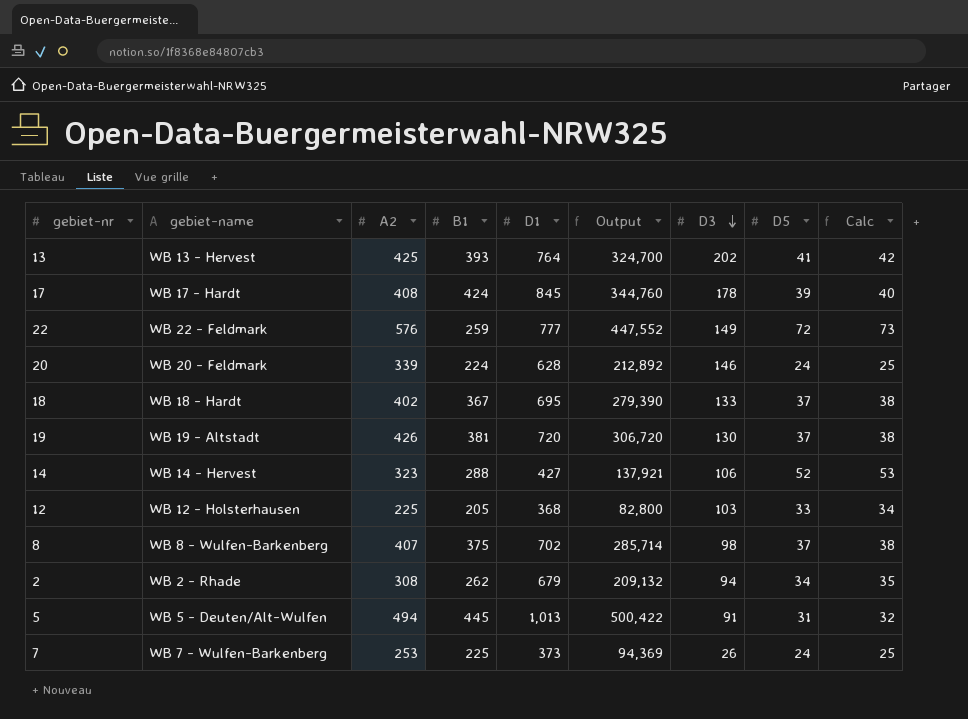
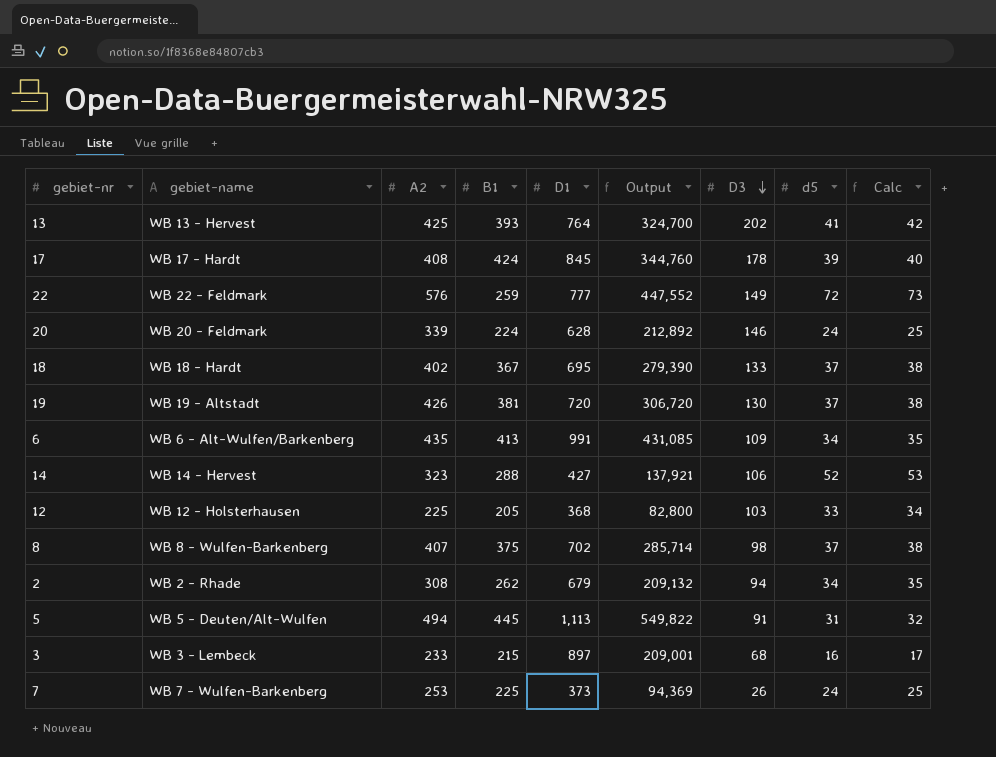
column name: D5 -> d5
row 6: none -> WB 6 - Alt-Wulfen/Barkenberg | 435 | 413 | 991 | 431,085 | 109 | 34 | 35
5 | D1: 1,013 -> 1,113
5 | Output: 500,422 -> 549,822
row 3: none -> WB 3 - Lembeck | 233 | 215 | 897 | 209,001 | 68 | 16 | 17

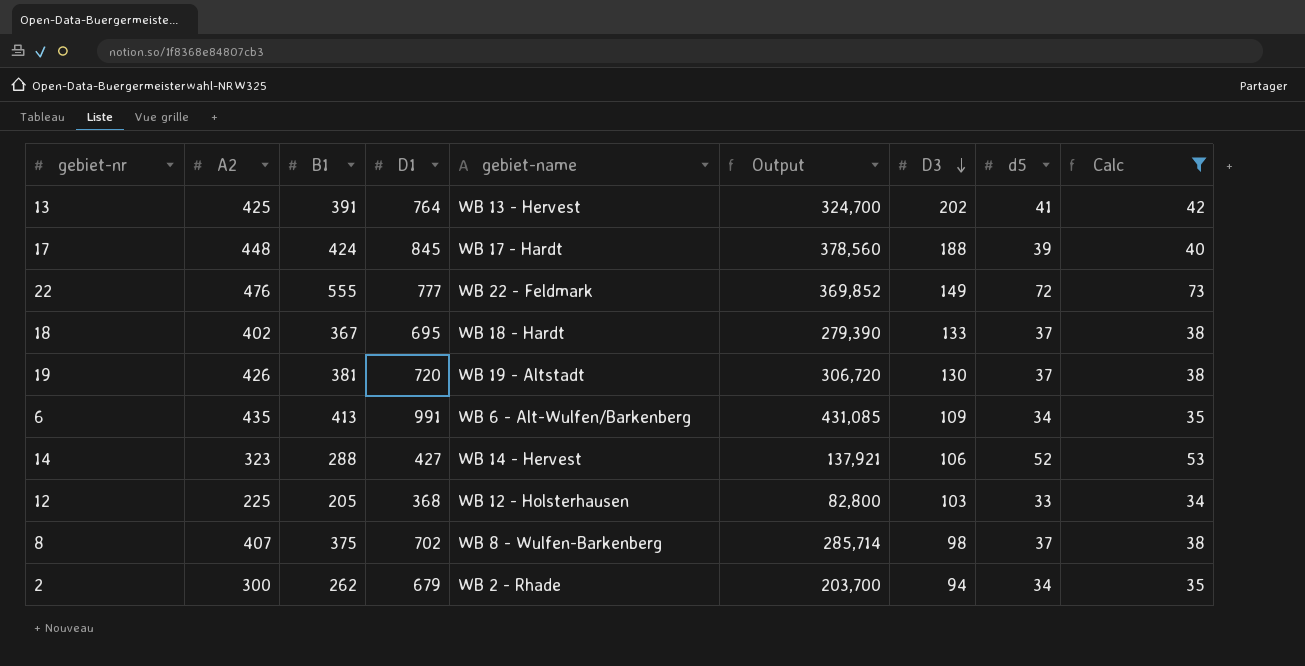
filter: none -> Calc >= 34
column gebiet-name | position: 2 -> 5
13 | B1: 393 -> 391
17 | A2: 408 -> 448
17 | Output: 344,760 -> 378,560
17 | D3: 178 -> 188
22 | A2: 576 -> 476
22 | B1: 259 -> 555
22 | Output: 447,552 -> 369,852
2 | A2: 308 -> 300
2 | Output: 209,132 -> 203,700

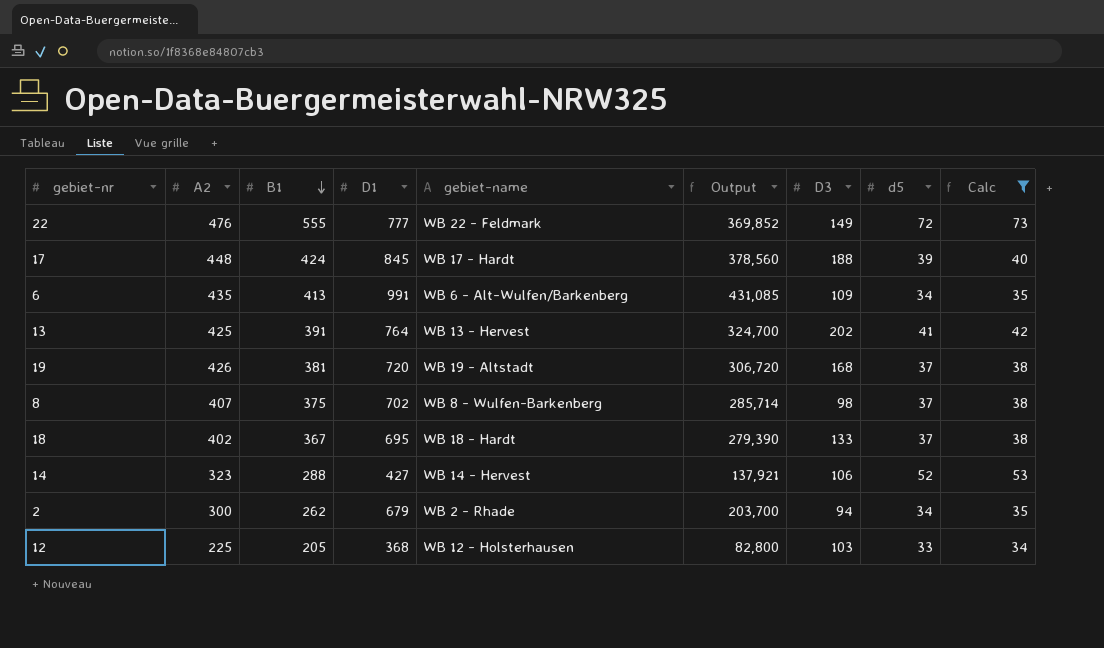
row order: D3 descending -> B1 descending
19 | D3: 130 -> 168

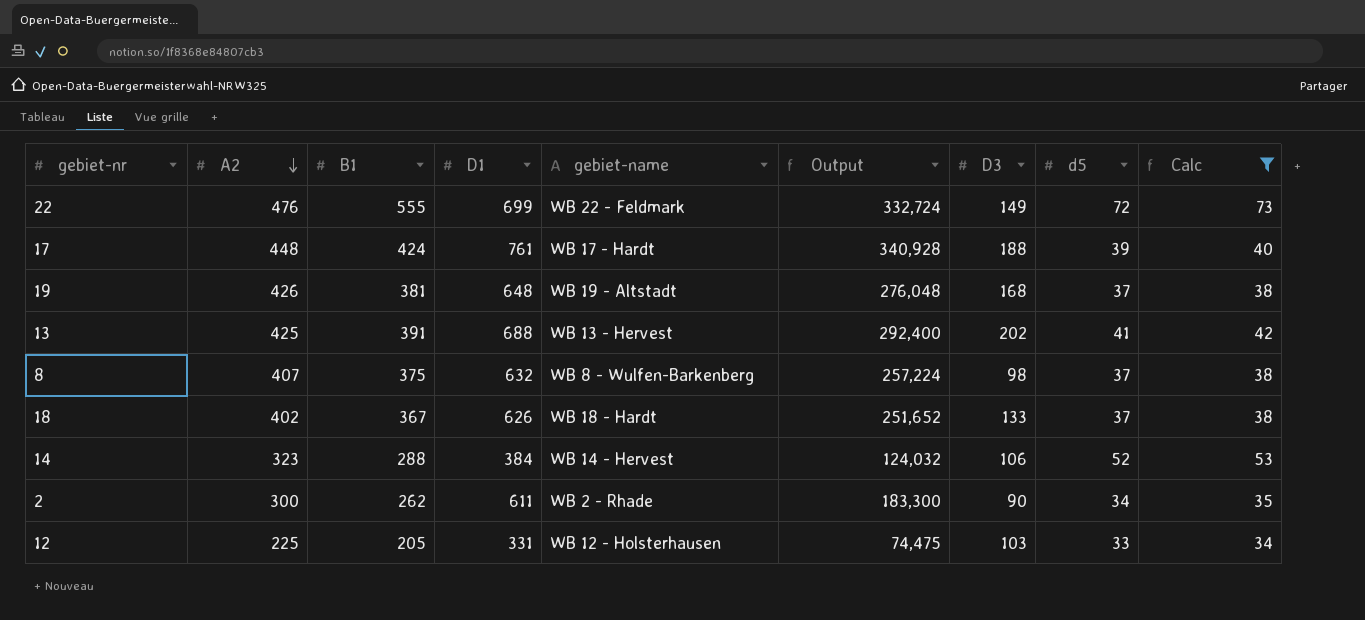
row order: B1 descending -> A2 descending
row 6: 435 | 413 | 991 | WB 6 - Alt-Wulfen/Barkenberg | 431,085 | 109 | 34 | 35 -> none
22 | D1: 777 -> 699
22 | Output: 369,852 -> 332,724
17 | D1: 845 -> 761
17 | Output: 378,560 -> 340,928
19 | D1: 720 -> 648
19 | Output: 306,720 -> 276,048
13 | D1: 764 -> 688
13 | Output: 324,700 -> 292,400
8 | D1: 702 -> 632
8 | Output: 285,714 -> 257,224
18 | D1: 695 -> 626
18 | Output: 279,390 -> 251,652
14 | D1: 427 -> 384
14 | Output: 137,921 -> 124,032
2 | D1: 679 -> 611
2 | Output: 203,700 -> 183,300
2 | D3: 94 -> 90
12 | D1: 368 -> 331
12 | Output: 82,800 -> 74,475

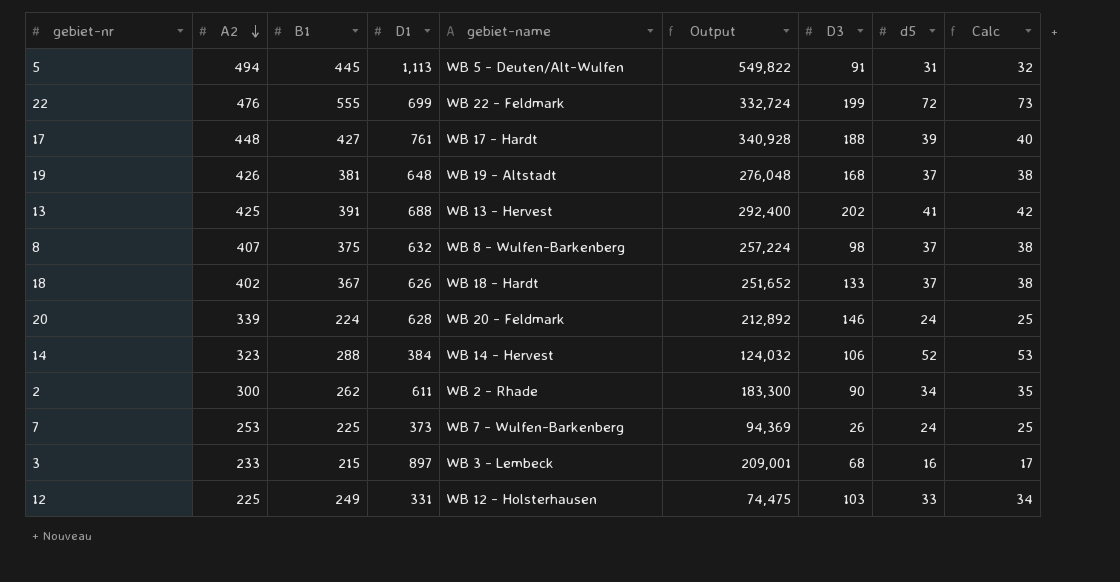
filter: Calc >= 34 -> none
22 | D3: 149 -> 199
17 | B1: 424 -> 427
12 | B1: 205 -> 249

